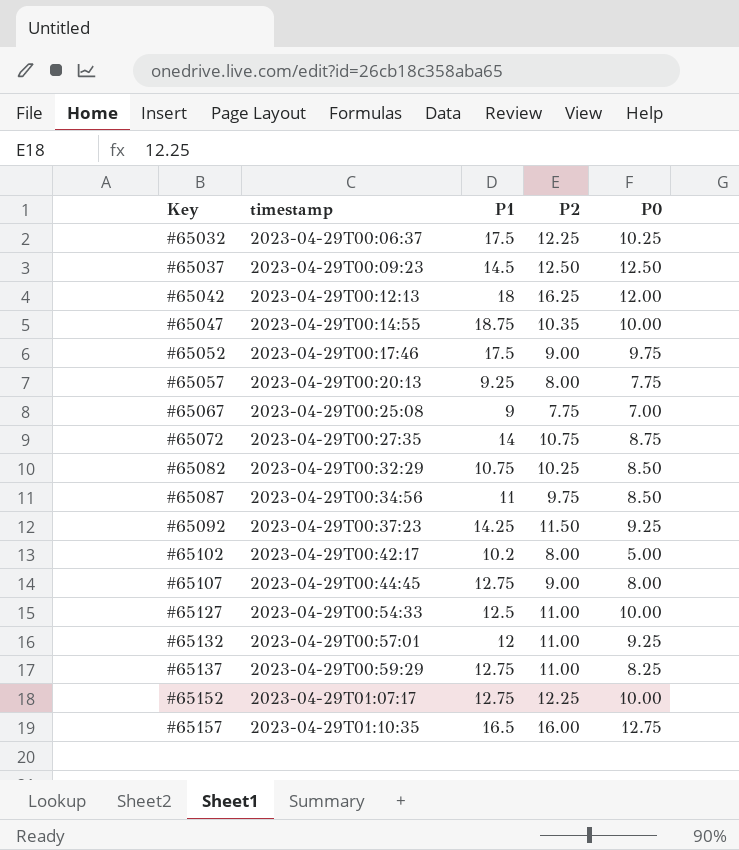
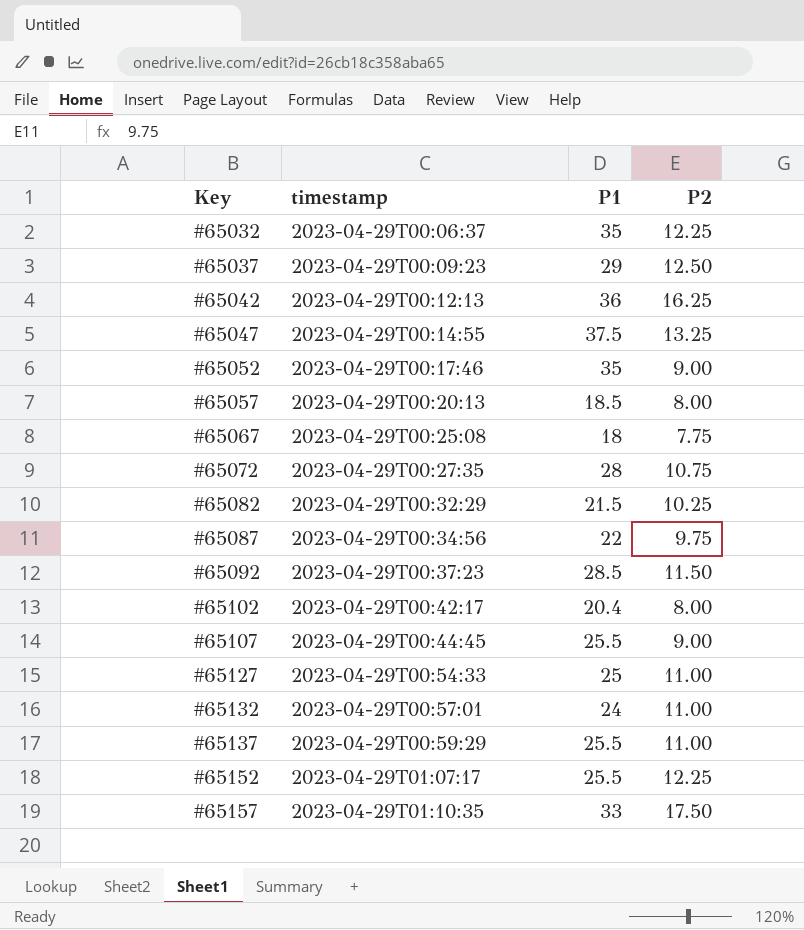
column P0 | position: 5 -> none
#65032 | P1: 17.5 -> 35
#65037 | P1: 14.5 -> 29
#65042 | P1: 18 -> 36
#65047 | P1: 18.75 -> 37.5
#65047 | P2: 10.35 -> 13.25
#65052 | P1: 17.5 -> 35
#65057 | P1: 9.25 -> 18.5
#65067 | P1: 9 -> 18
#65072 | P1: 14 -> 28
#65082 | P1: 10.75 -> 21.5
#65087 | P1: 11 -> 22
#65092 | P1: 14.25 -> 28.5
#65102 | P1: 10.2 -> 20.4
#65107 | P1: 12.75 -> 25.5
#65127 | P1: 12.5 -> 25
#65132 | P1: 12 -> 24
#65137 | P1: 12.75 -> 25.5
#65152 | P1: 12.75 -> 25.5
#65157 | P1: 16.5 -> 33
#65157 | P2: 16.00 -> 17.50

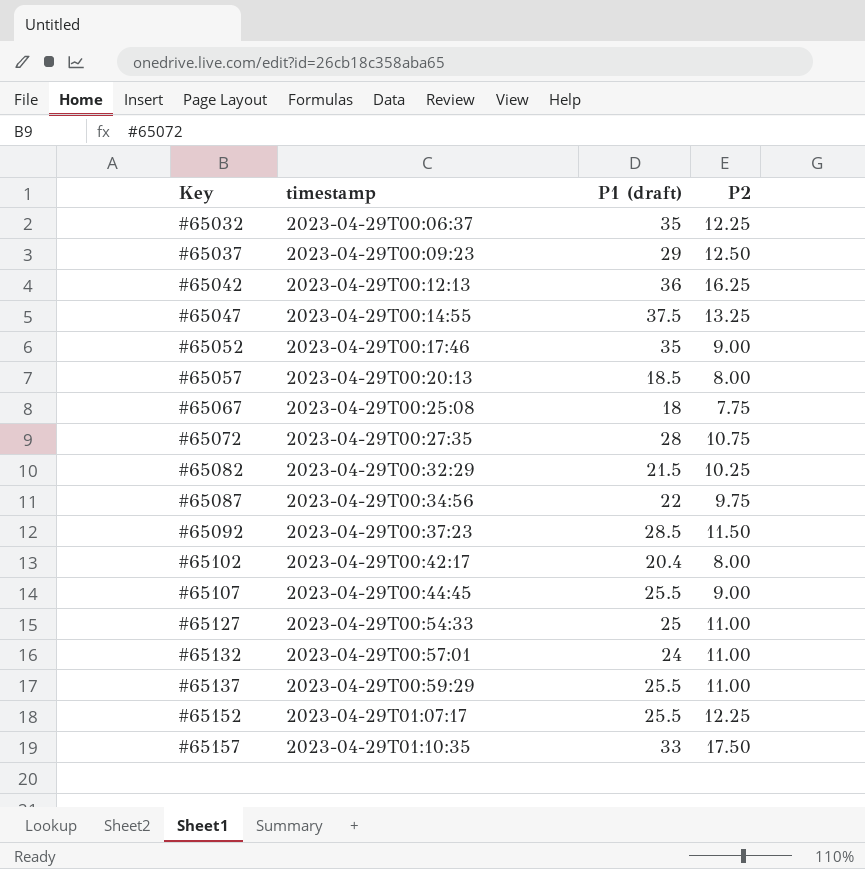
column name: P1 -> P1 (draft)

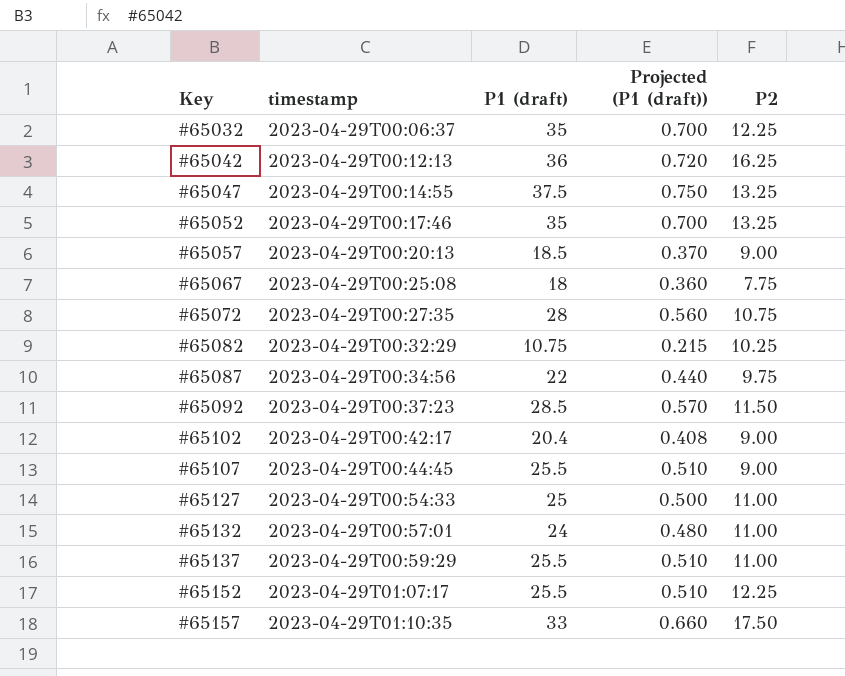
column Projected (P1 (draft)) | formula: none -> [P1 (draft)] * 0.02
row #65037: 2023-04-29T00:09:23 | 29 | 12.50 -> none
#65052 | P2: 9.00 -> 13.25
#65057 | P2: 8.00 -> 9.00
#65082 | P1 (draft): 21.5 -> 10.75
#65102 | P2: 8.00 -> 9.00

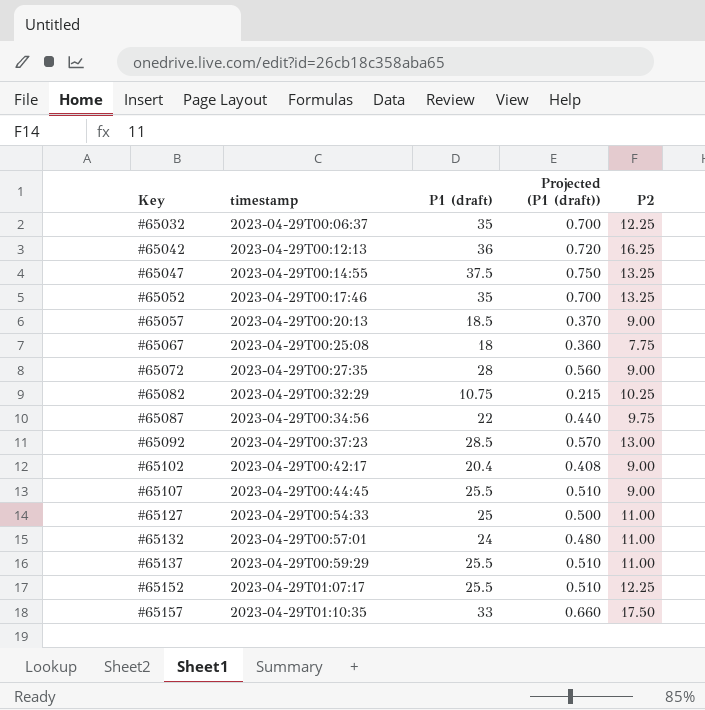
#65072 | P2: 10.75 -> 9.00
#65092 | P2: 11.50 -> 13.00

